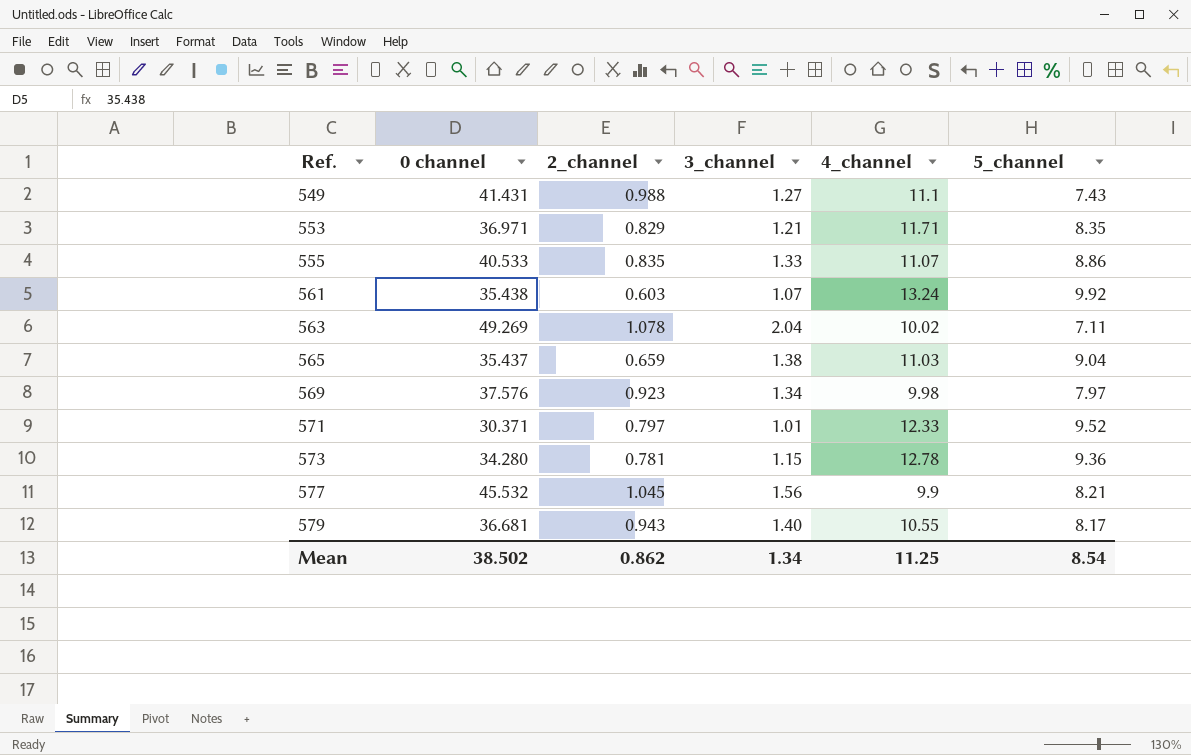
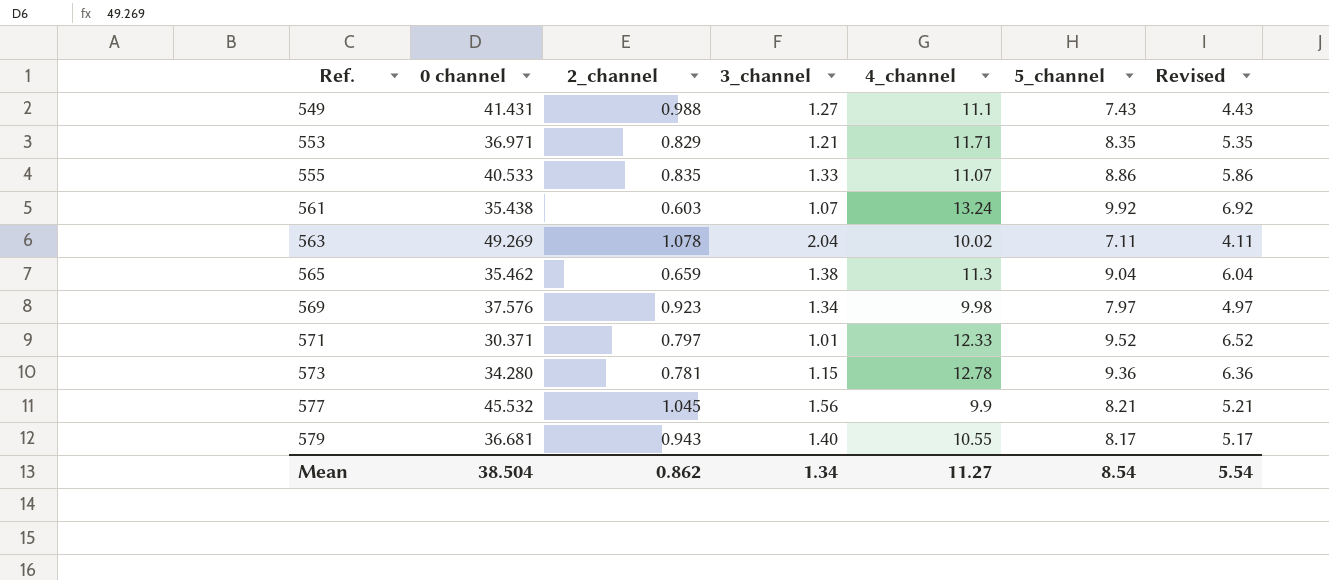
column Revised | formula: none -> [5_channel] - 3
565 | 0 channel: 35.437 -> 35.462
565 | 4_channel: 11.03 -> 11.3
Mean | 0 channel: 38.502 -> 38.504
Mean | 4_channel: 11.25 -> 11.27

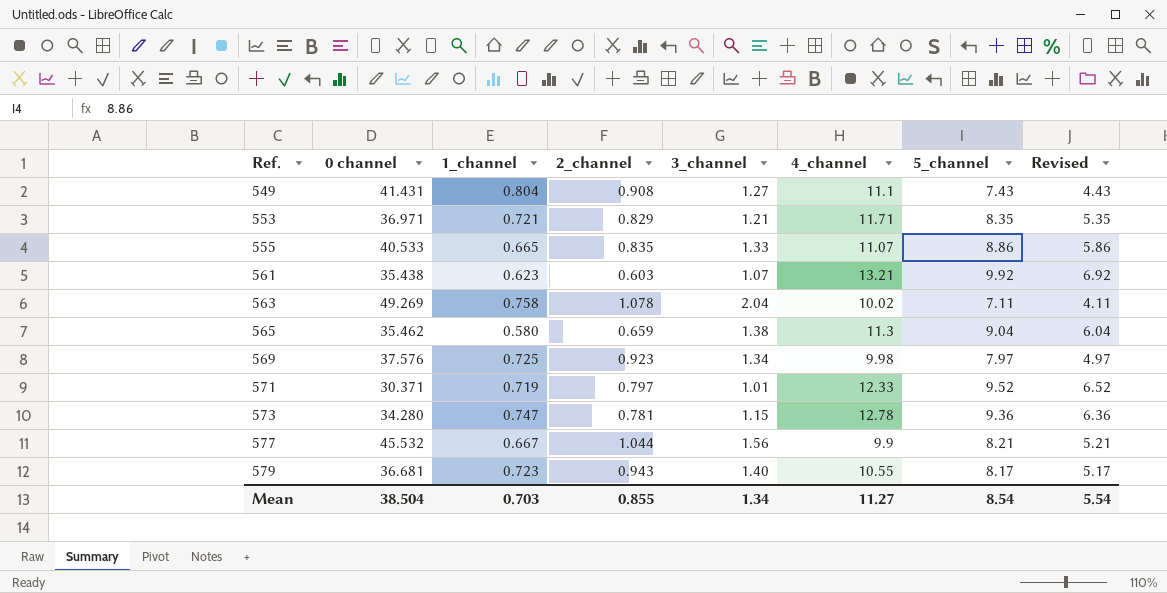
column 1_channel | position: none -> 3
549 | 2_channel: 0.988 -> 0.908
561 | 4_channel: 13.24 -> 13.21
577 | 2_channel: 1.045 -> 1.044
Mean | 2_channel: 0.862 -> 0.855

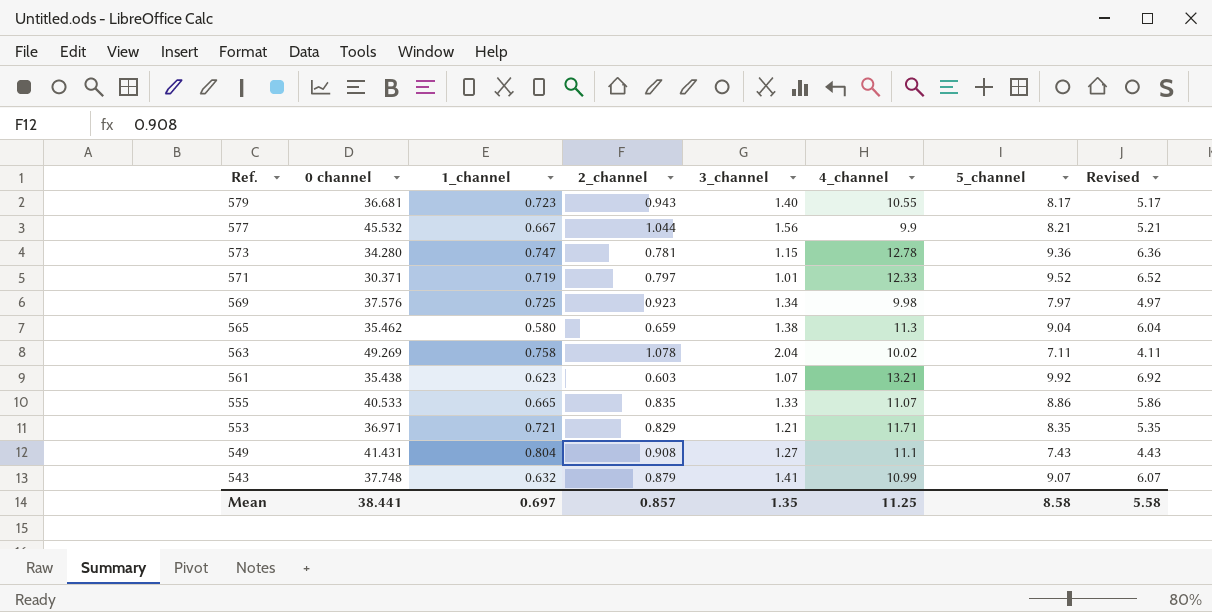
row order: Ref. ascending -> Ref. descending
row 543: none -> 37.748 | 0.632 | 0.879 | 1.41 | 10.99 | 9.07 | 6.07
Mean | 0 channel: 38.504 -> 38.441
Mean | 1_channel: 0.703 -> 0.697
Mean | 2_channel: 0.855 -> 0.857
Mean | 3_channel: 1.34 -> 1.35
Mean | 4_channel: 11.27 -> 11.25
Mean | 5_channel: 8.54 -> 8.58
Mean | Revised: 5.54 -> 5.58

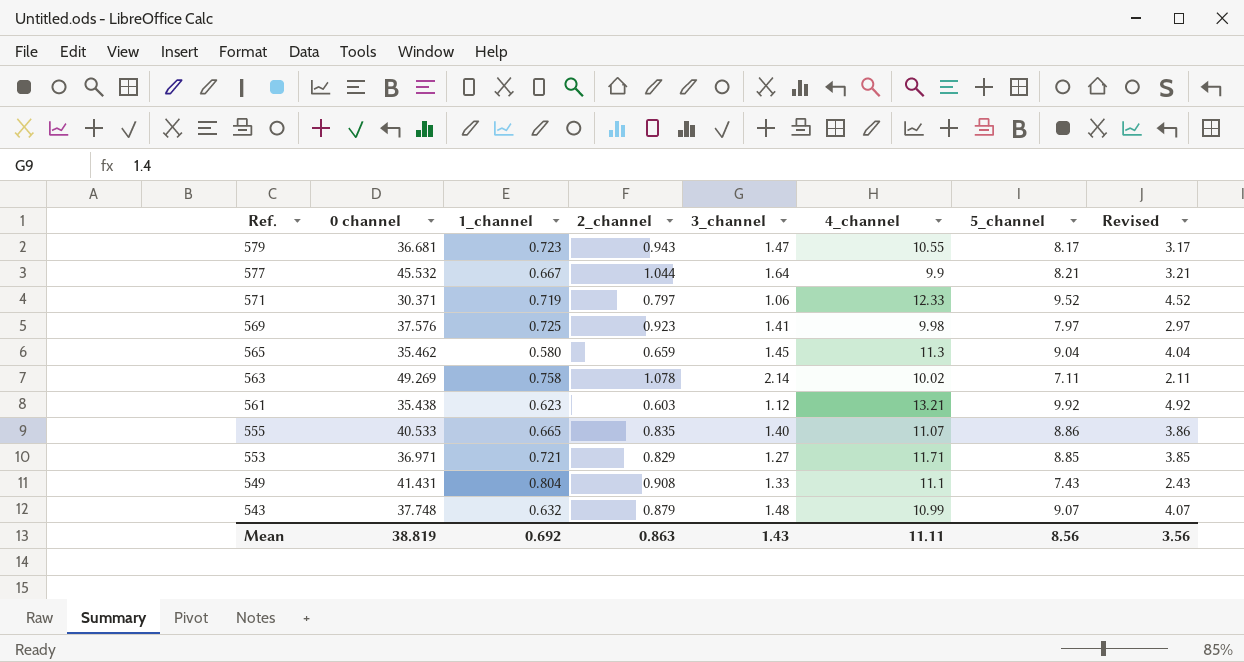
column Revised | formula: [5_channel] - 3 -> [5_channel] - 5
row 573: 34.280 | 0.747 | 0.781 | 1.15 | 12.78 | 9.36 | 6.36 -> none
579 | 3_channel: 1.40 -> 1.47
577 | 3_channel: 1.56 -> 1.64
571 | 3_channel: 1.01 -> 1.06
569 | 3_channel: 1.34 -> 1.41
565 | 3_channel: 1.38 -> 1.45
563 | 3_channel: 2.04 -> 2.14
561 | 3_channel: 1.07 -> 1.12
555 | 3_channel: 1.33 -> 1.40
553 | 3_channel: 1.21 -> 1.27
553 | 5_channel: 8.35 -> 8.85
549 | 3_channel: 1.27 -> 1.33
543 | 3_channel: 1.41 -> 1.48
Mean | 0 channel: 38.441 -> 38.819
Mean | 1_channel: 0.697 -> 0.692
Mean | 2_channel: 0.857 -> 0.863
Mean | 3_channel: 1.35 -> 1.43
Mean | 4_channel: 11.25 -> 11.11
Mean | 5_channel: 8.58 -> 8.56
Mean | Revised: 5.58 -> 3.56

